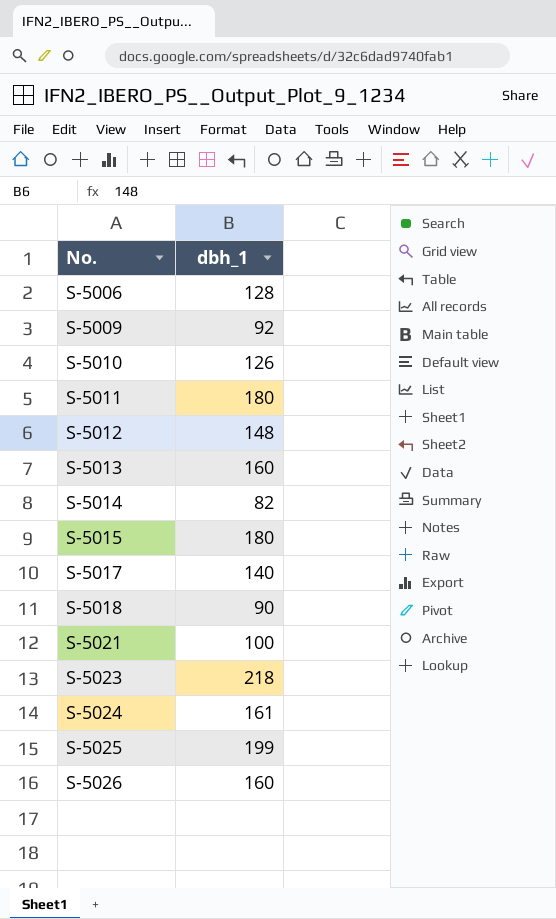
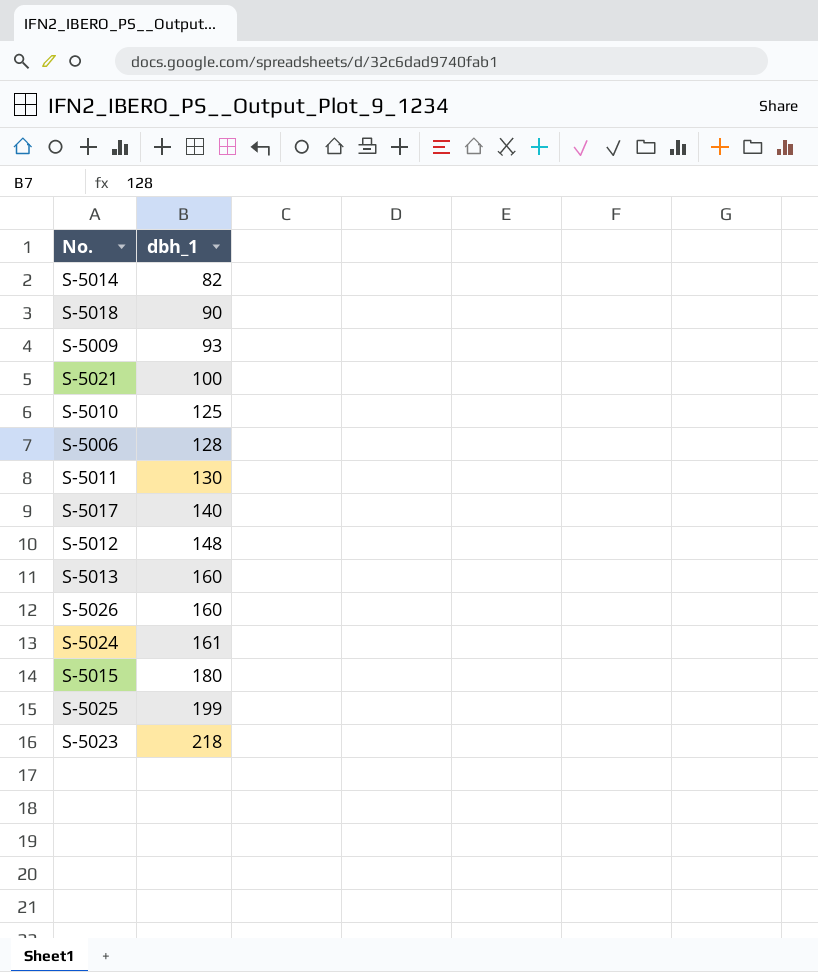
row order: No. ascending -> dbh_1 ascending
S-5009 | dbh_1: 92 -> 93
S-5010 | dbh_1: 126 -> 125
S-5011 | dbh_1: 180 -> 130

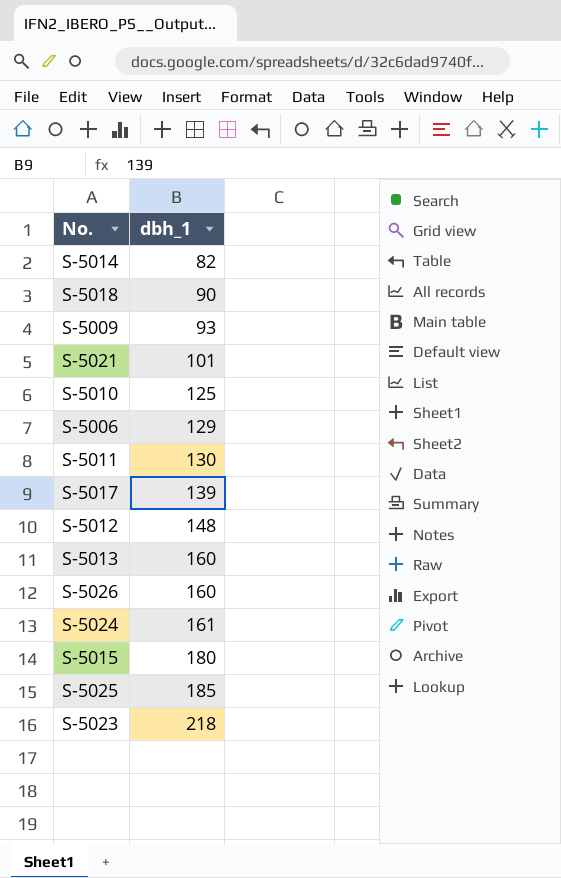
S-5021 | dbh_1: 100 -> 101
S-5006 | dbh_1: 128 -> 129
S-5017 | dbh_1: 140 -> 139
S-5025 | dbh_1: 199 -> 185

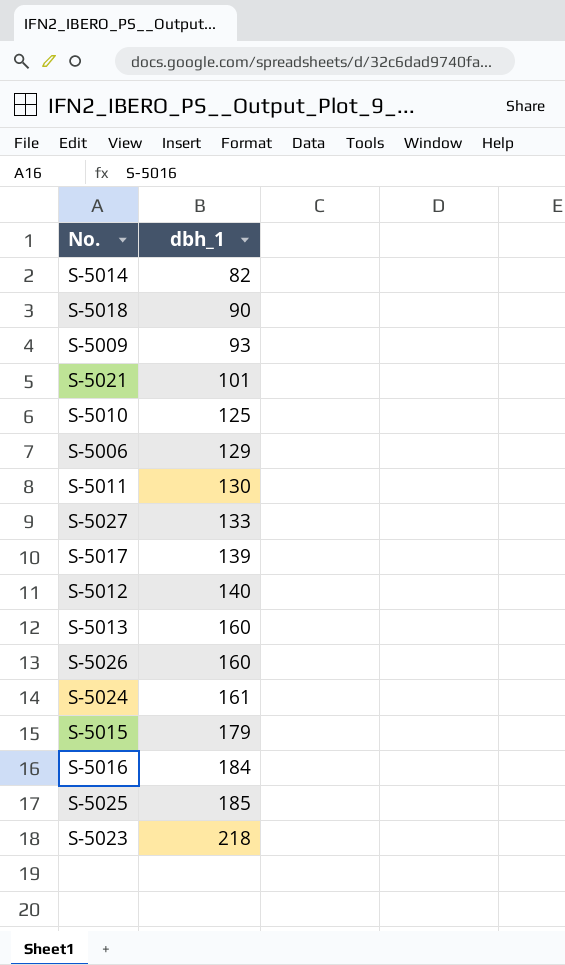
row S-5027: none -> 133
S-5012 | dbh_1: 148 -> 140
S-5015 | dbh_1: 180 -> 179
row S-5016: none -> 184

